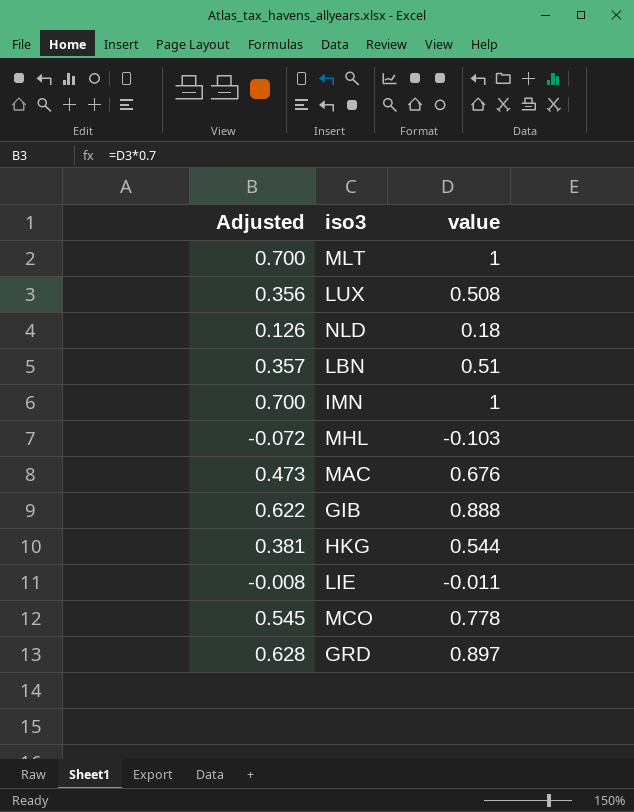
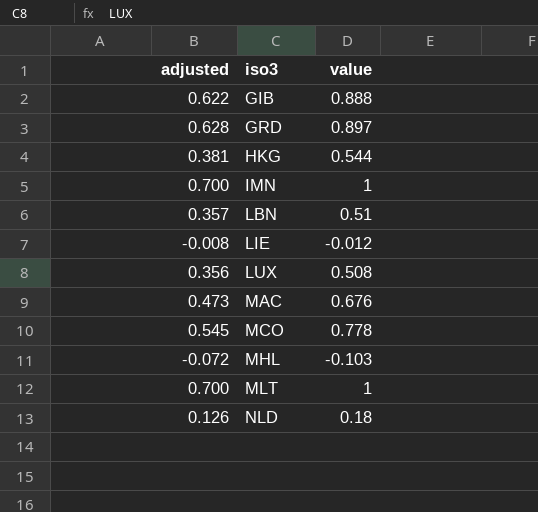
row order: none -> iso3 ascending
column name: Adjusted -> adjusted
LIE | value: -0.011 -> -0.012

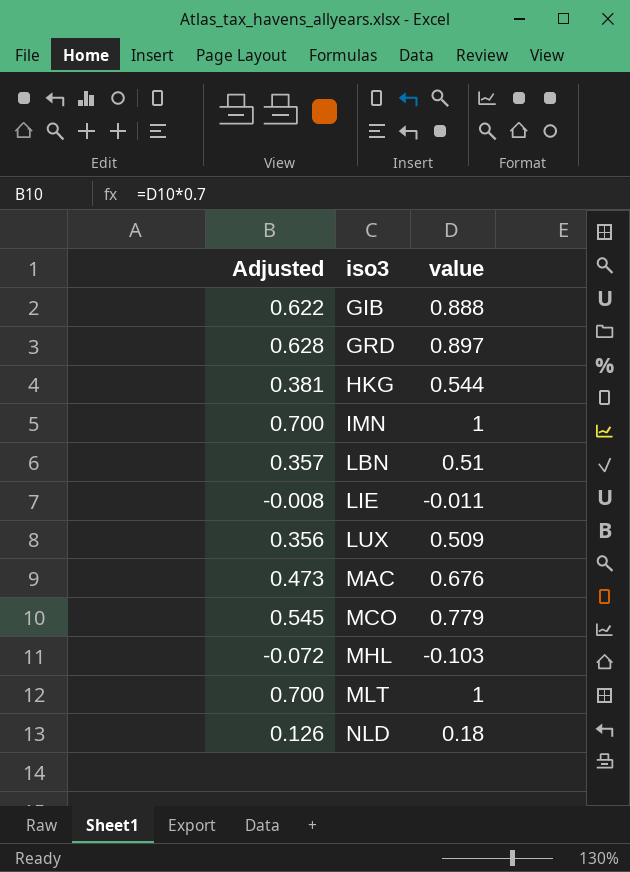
column name: adjusted -> Adjusted
LIE | value: -0.012 -> -0.011
LUX | value: 0.508 -> 0.509
MCO | value: 0.778 -> 0.779

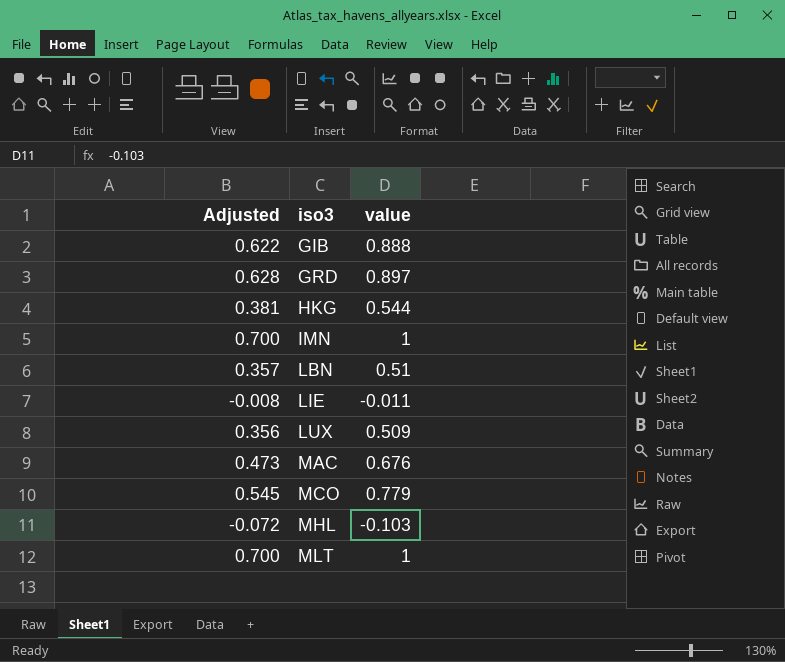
row NLD: 0.126 | 0.18 -> none

